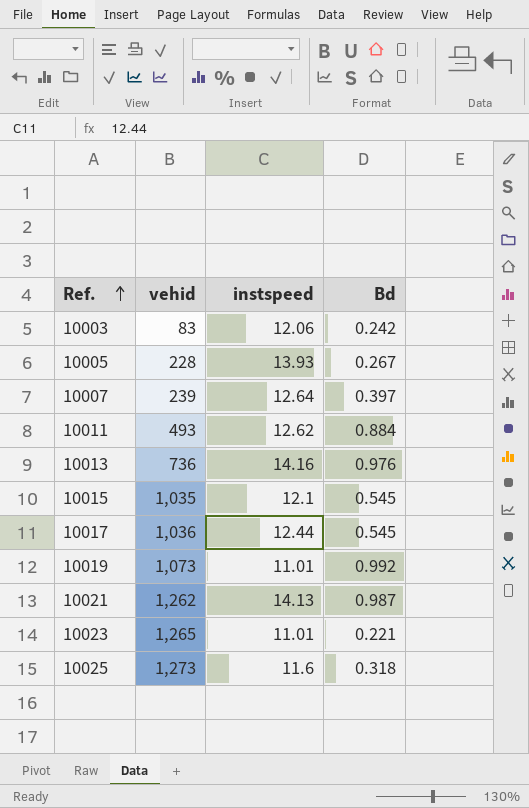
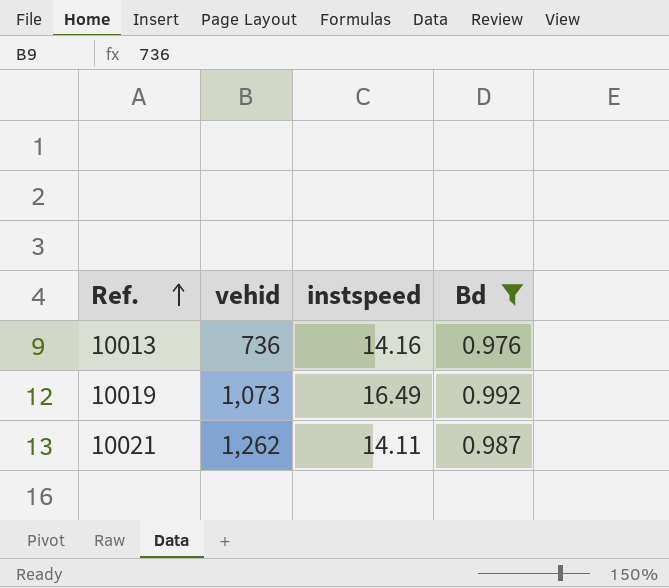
filter: none -> Bd >= 0.976
10019 | instspeed: 11.01 -> 16.49
10021 | instspeed: 14.13 -> 14.11

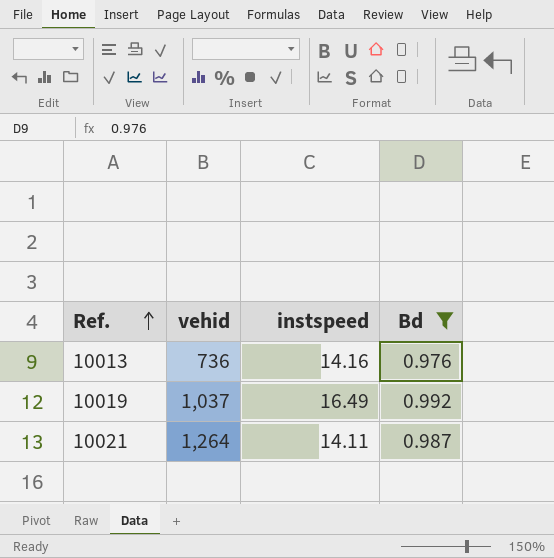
10019 | vehid: 1,073 -> 1,037
10021 | vehid: 1,262 -> 1,264

